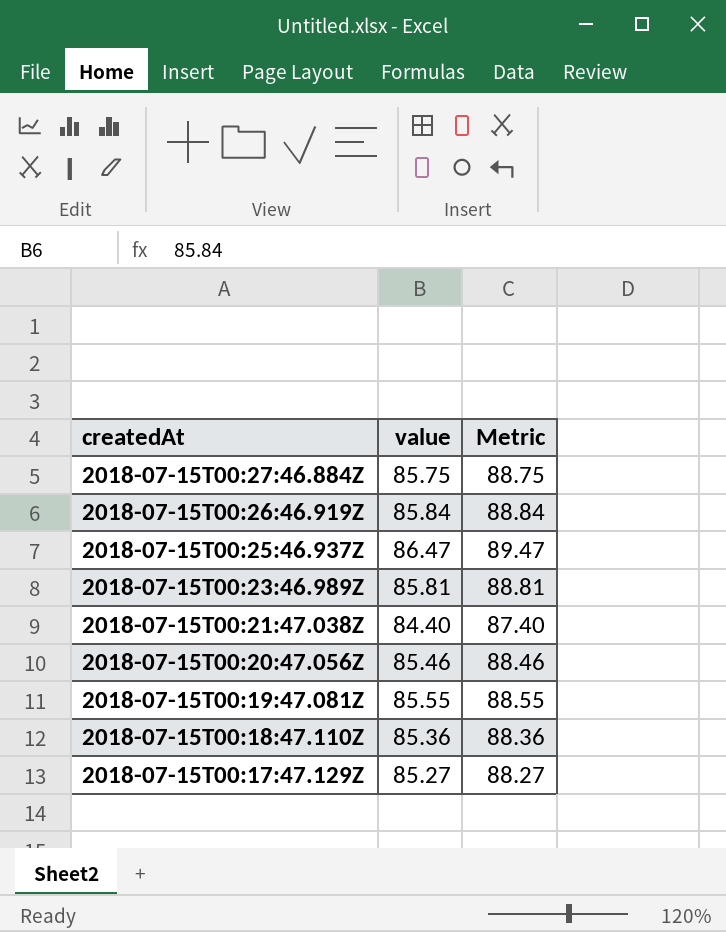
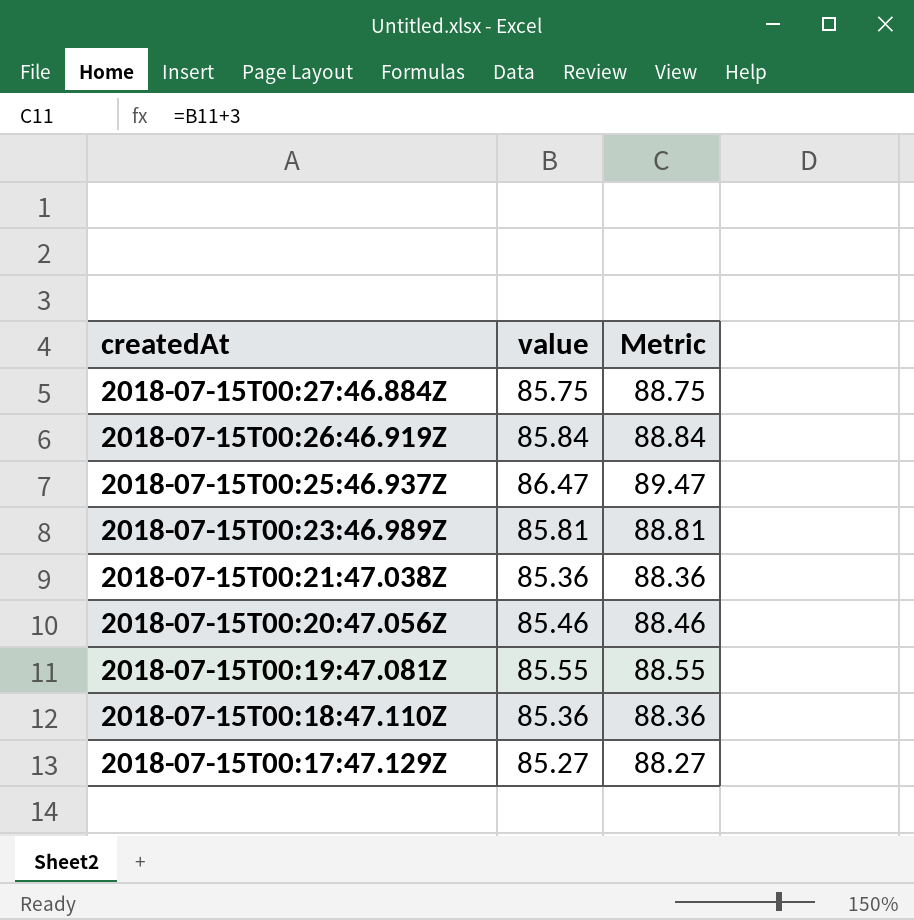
2018-07-15T00:21:47.038Z | value: 84.40 -> 85.36
2018-07-15T00:21:47.038Z | Metric: 87.40 -> 88.36

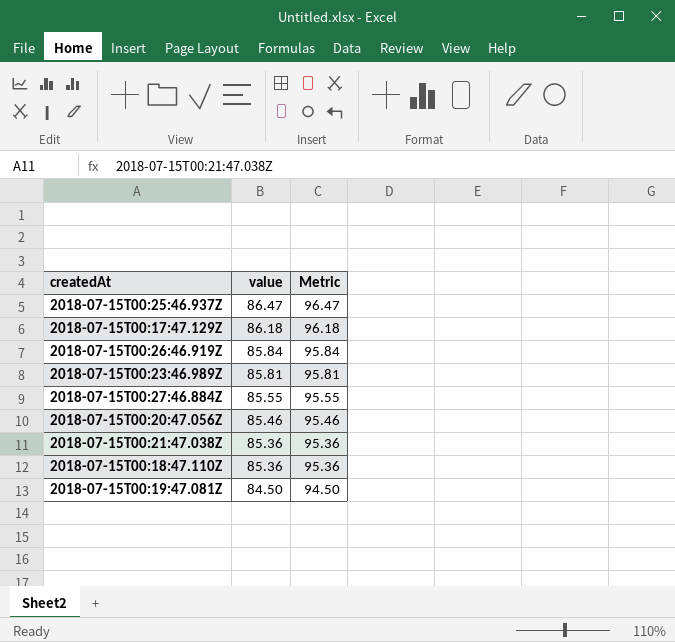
row order: createdAt descending -> value descending
column Metric | formula: [value] + 3 -> [value] + 10
2018-07-15T00:17:47.129Z | value: 85.27 -> 86.18
2018-07-15T00:27:46.884Z | value: 85.75 -> 85.55
2018-07-15T00:19:47.081Z | value: 85.55 -> 84.50

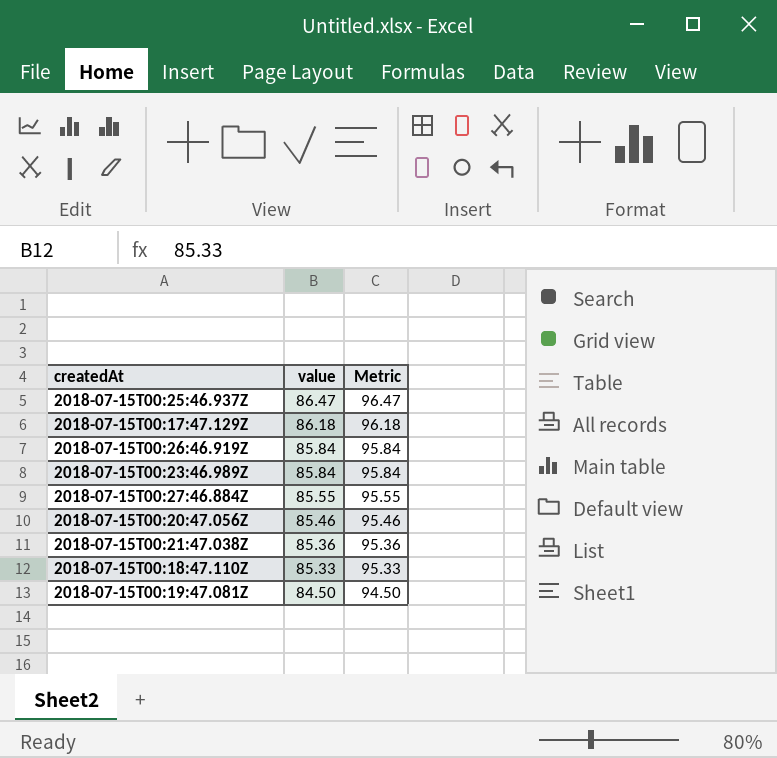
2018-07-15T00:23:46.989Z | value: 85.81 -> 85.84
2018-07-15T00:23:46.989Z | Metric: 95.81 -> 95.84
2018-07-15T00:18:47.110Z | value: 85.36 -> 85.33
2018-07-15T00:18:47.110Z | Metric: 95.36 -> 95.33

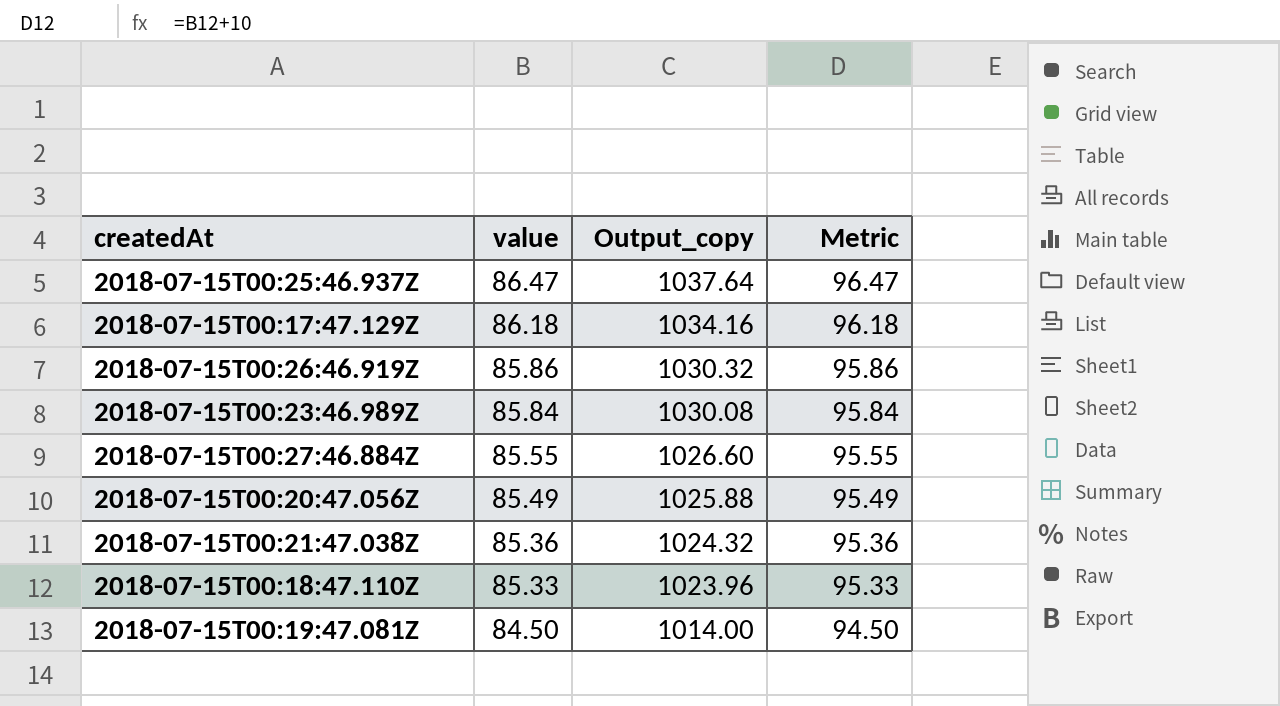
column Output_copy | formula: none -> [value] * 12
2018-07-15T00:26:46.919Z | value: 85.84 -> 85.86
2018-07-15T00:26:46.919Z | Metric: 95.84 -> 95.86
2018-07-15T00:20:47.056Z | value: 85.46 -> 85.49
2018-07-15T00:20:47.056Z | Metric: 95.46 -> 95.49

